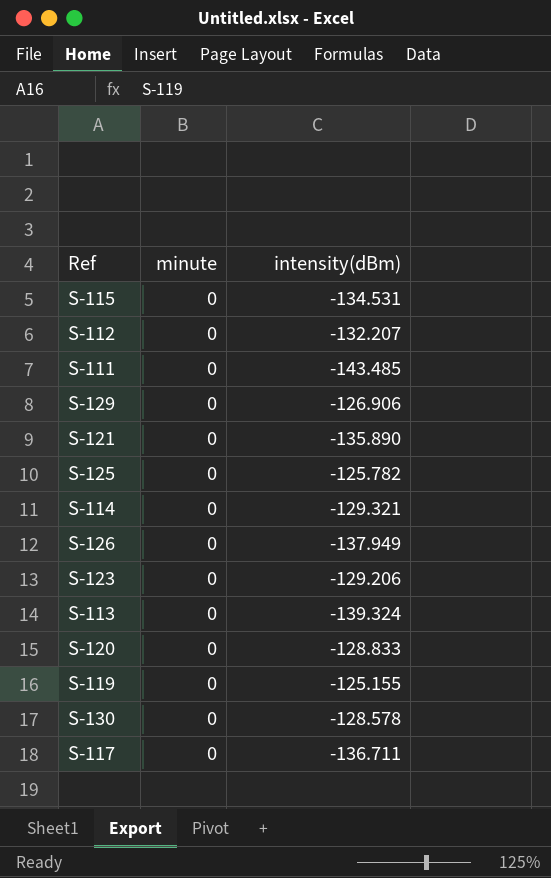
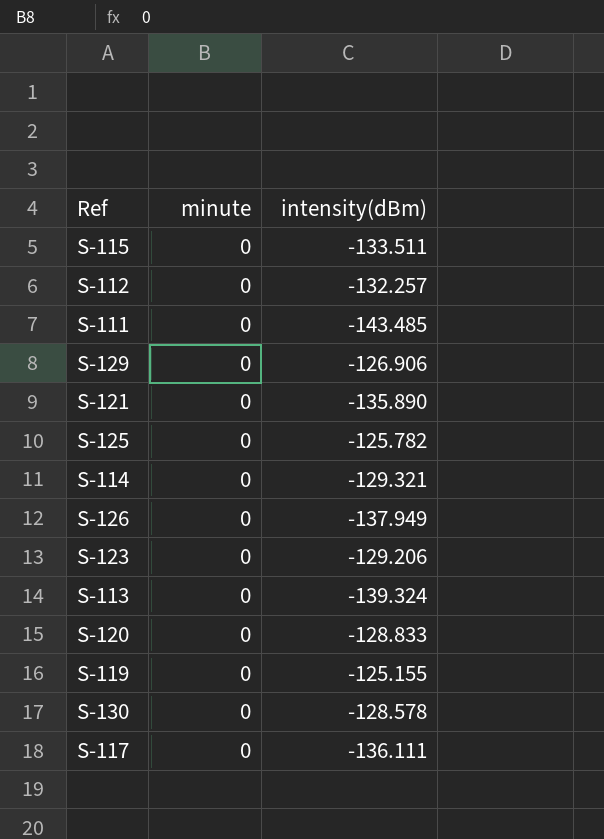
S-115 | intensity(dBm): -134.531 -> -133.511
S-112 | intensity(dBm): -132.207 -> -132.257
S-117 | intensity(dBm): -136.711 -> -136.111

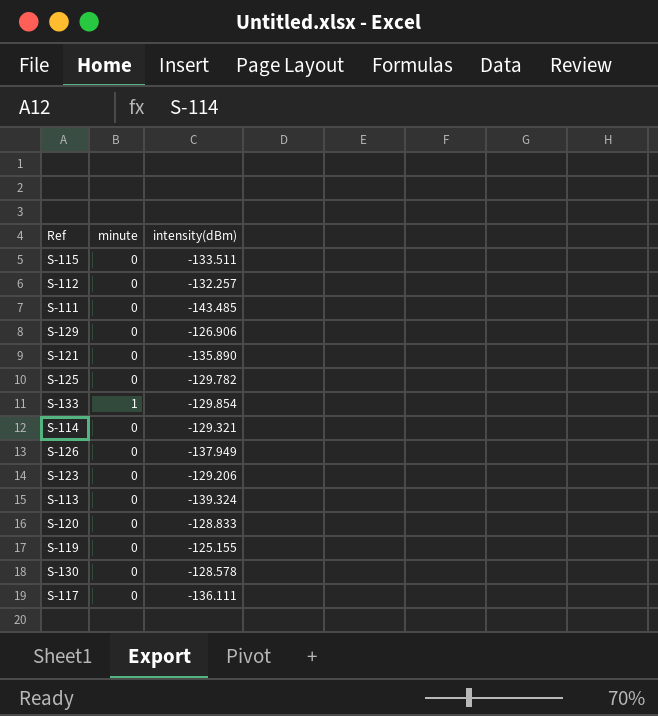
S-125 | intensity(dBm): -125.782 -> -129.782
row S-133: none -> 1 | -129.854

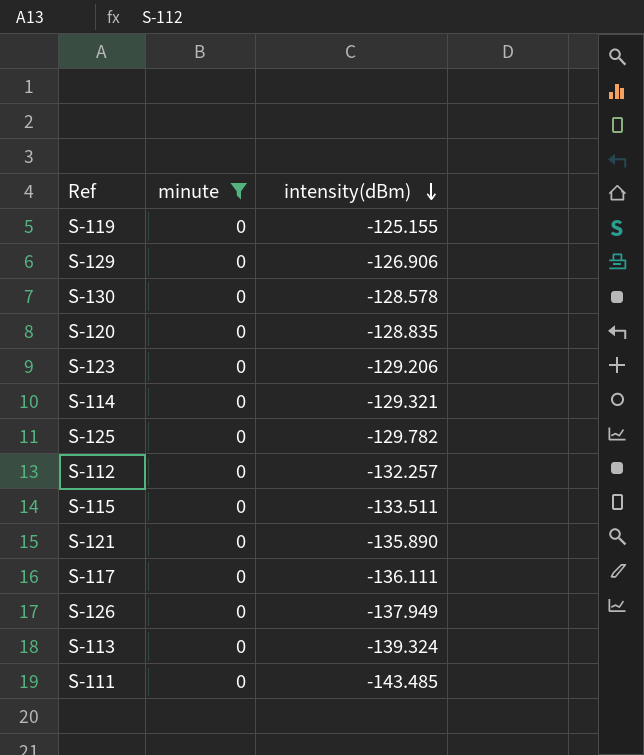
filter: none -> minute = 0
row order: none -> intensity(dBm) descending
S-120 | intensity(dBm): -128.833 -> -128.835

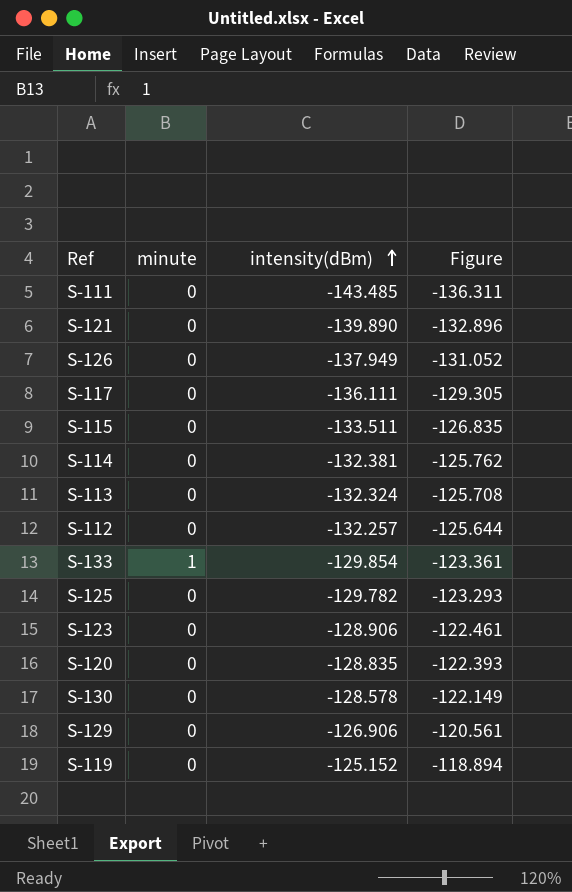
filter: minute = 0 -> none
row order: intensity(dBm) descending -> intensity(dBm) ascending
column Figure | formula: none -> [intensity(dBm)] * 0.95
S-121 | intensity(dBm): -135.890 -> -139.890
S-114 | intensity(dBm): -129.321 -> -132.381
S-113 | intensity(dBm): -139.324 -> -132.324
S-123 | intensity(dBm): -129.206 -> -128.906
S-119 | intensity(dBm): -125.155 -> -125.152

